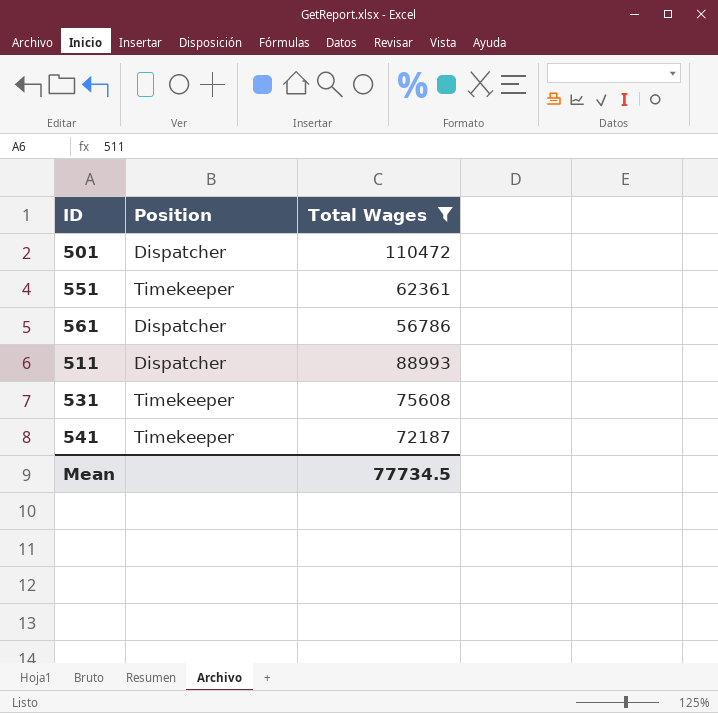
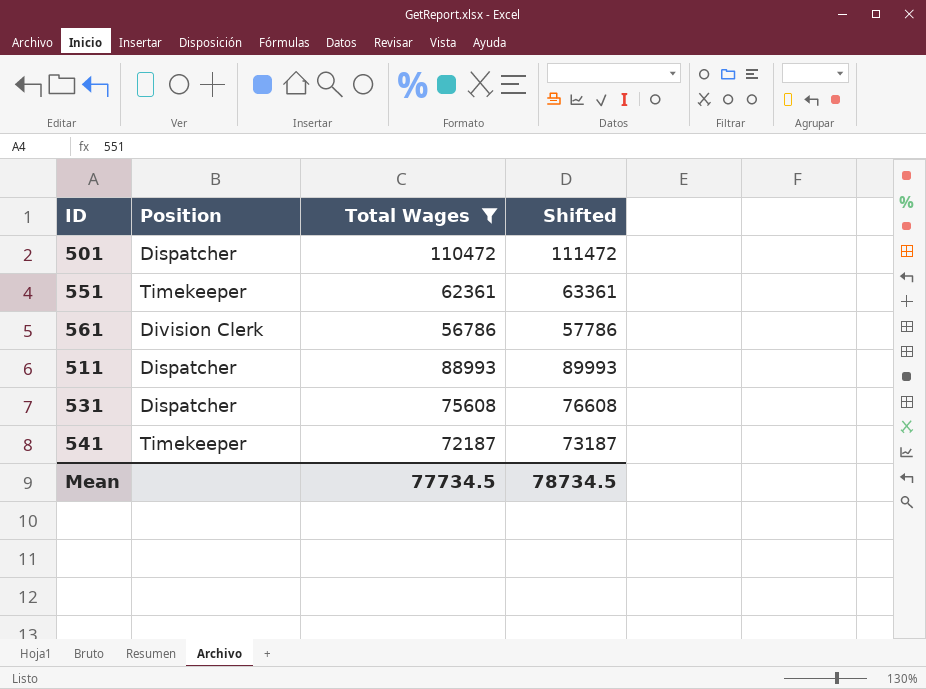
column Shifted | formula: none -> [Total Wages] + 1000
561 | Position: Dispatcher -> Division Clerk
531 | Position: Timekeeper -> Dispatcher

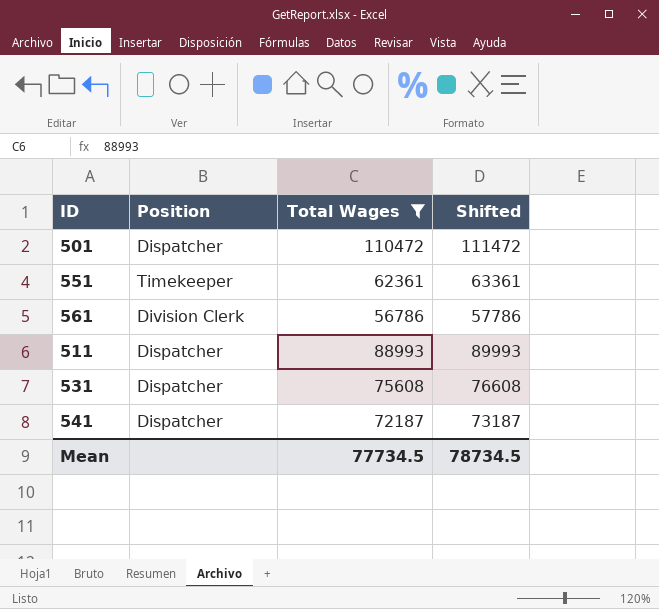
541 | Position: Timekeeper -> Dispatcher

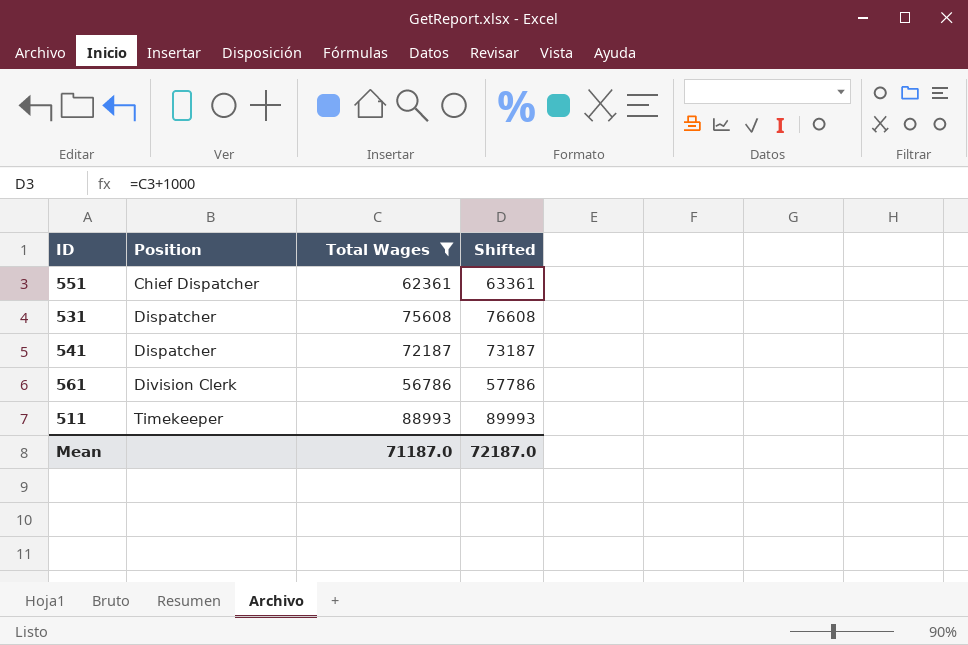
row order: none -> Position ascending
row 501: Dispatcher | 110472 | 111472 -> none
551 | Position: Timekeeper -> Chief Dispatcher
511 | Position: Dispatcher -> Timekeeper
Mean | Total Wages: 77734.5 -> 71187.0
Mean | Shifted: 78734.5 -> 72187.0

